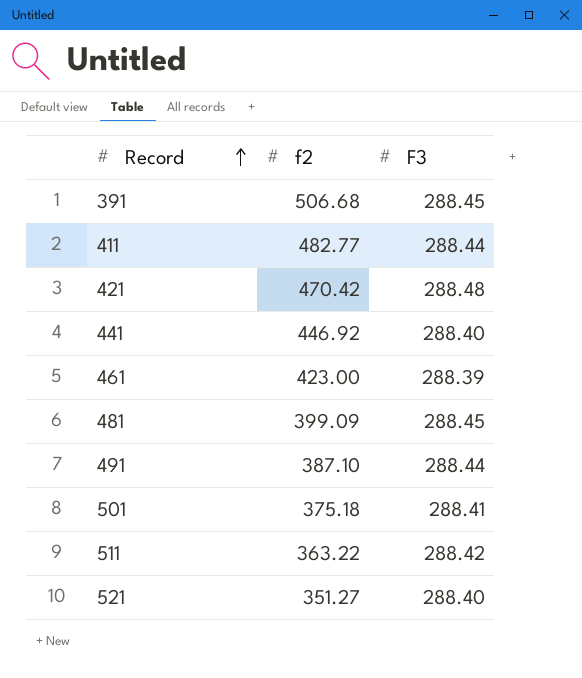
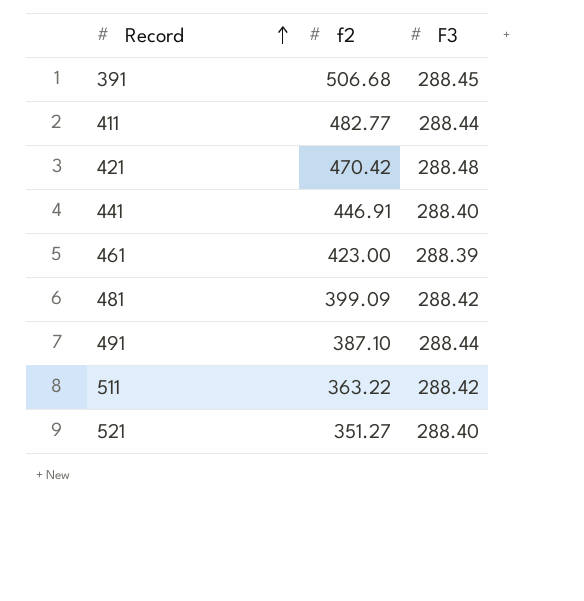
row 501: 375.18 | 288.41 -> none
441 | f2: 446.92 -> 446.91
481 | F3: 288.45 -> 288.42

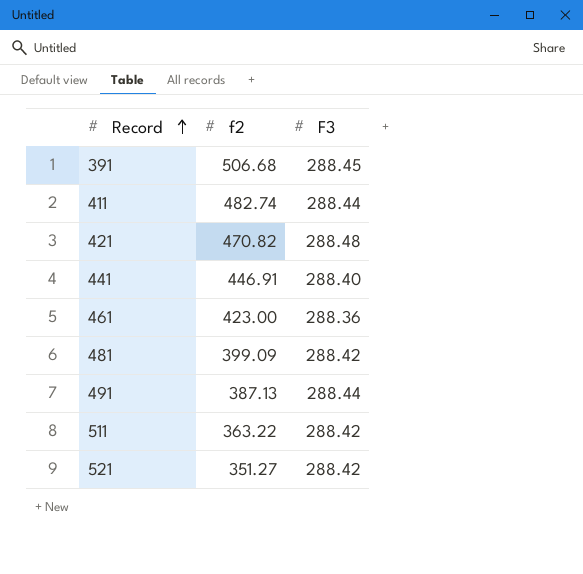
411 | f2: 482.77 -> 482.74
421 | f2: 470.42 -> 470.82
461 | F3: 288.39 -> 288.36
491 | f2: 387.10 -> 387.13
521 | F3: 288.40 -> 288.42

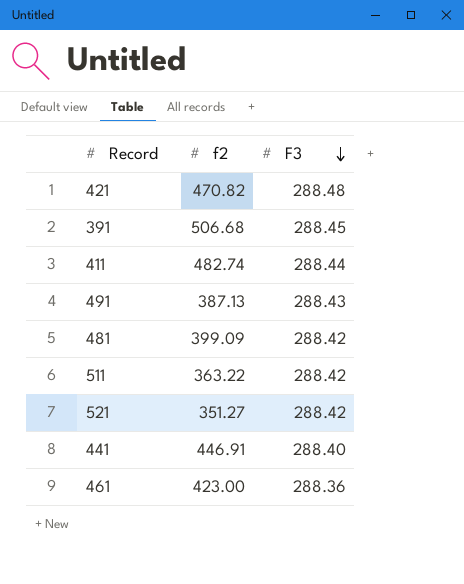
row order: Record ascending -> F3 descending
491 | F3: 288.44 -> 288.43

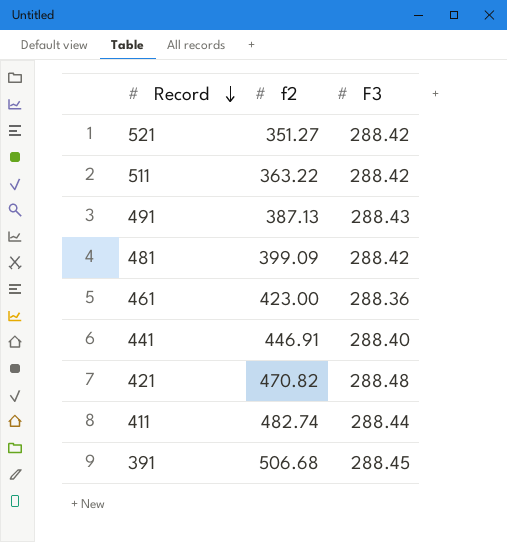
row order: F3 descending -> Record descending

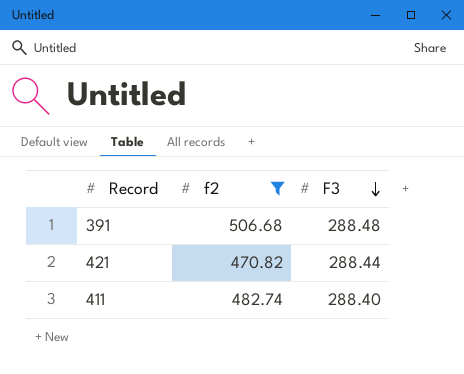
filter: none -> f2 >= 470.82
row order: Record descending -> F3 descending
391 | F3: 288.45 -> 288.48
421 | F3: 288.48 -> 288.44
411 | F3: 288.44 -> 288.40

